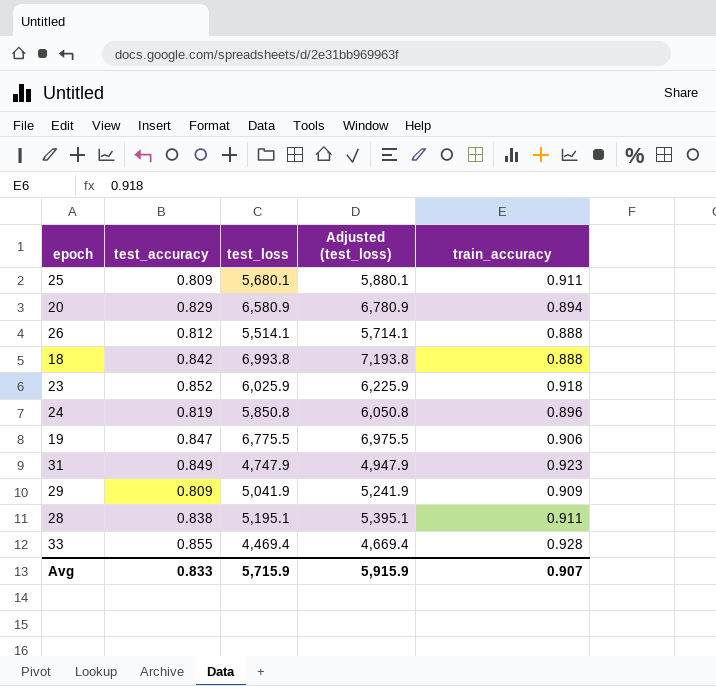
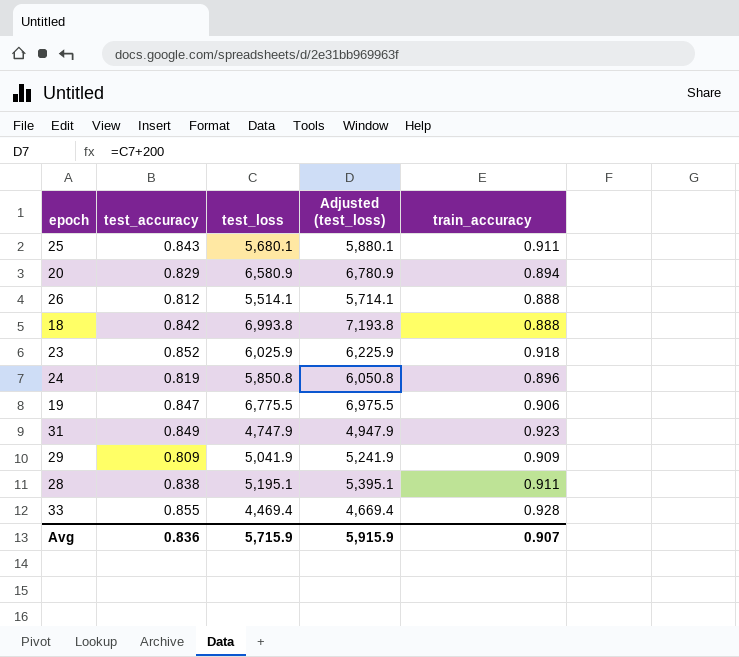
25 | test_accuracy: 0.809 -> 0.843
Avg | test_accuracy: 0.833 -> 0.836

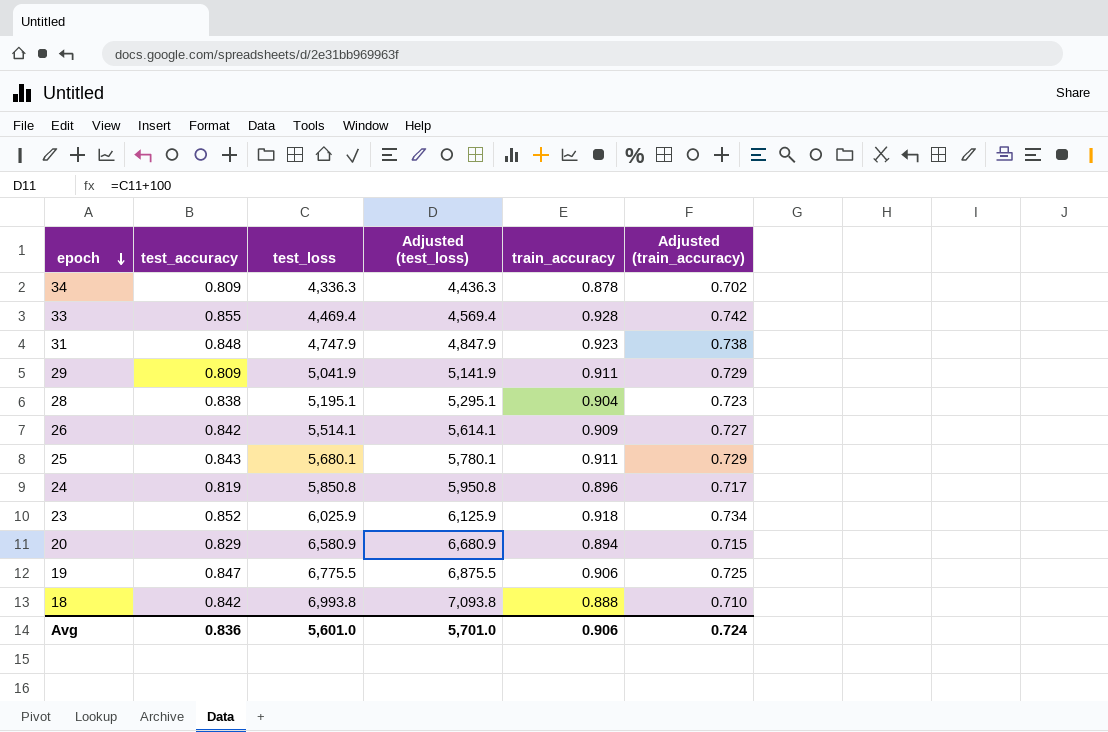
row order: none -> epoch descending
column Adjusted (test_loss) | formula: [test_loss] + 200 -> [test_loss] + 100
column Adjusted (train_accuracy) | formula: none -> [train_accuracy] * 0.8
row 34: none -> 0.809 | 4,336.3 | 4,436.3 | 0.878 | 0.702
31 | test_accuracy: 0.849 -> 0.848
29 | train_accuracy: 0.909 -> 0.911
28 | train_accuracy: 0.911 -> 0.904
26 | test_accuracy: 0.812 -> 0.842
26 | train_accuracy: 0.888 -> 0.909
Avg | test_loss: 5,715.9 -> 5,601.0
Avg | Adjusted (test_loss): 5,915.9 -> 5,701.0
Avg | train_accuracy: 0.907 -> 0.906

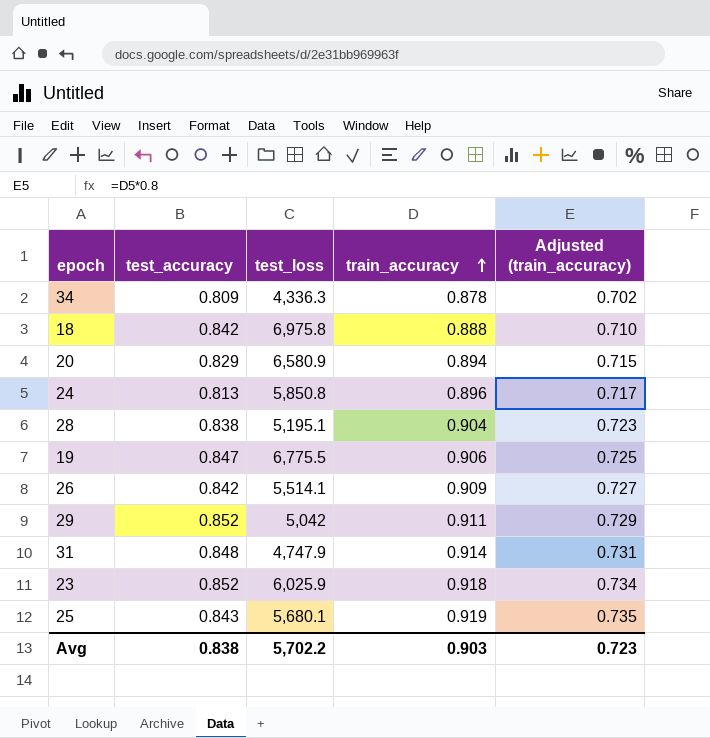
row order: epoch descending -> train_accuracy ascending
column Adjusted (test_loss) | formula: [test_loss] + 100 -> none
row 33: 0.855 | 4,469.4 | 4,569.4 | 0.928 | 0.742 -> none
18 | test_loss: 6,993.8 -> 6,975.8
24 | test_accuracy: 0.819 -> 0.813
29 | test_accuracy: 0.809 -> 0.852
29 | test_loss: 5,041.9 -> 5,042
31 | train_accuracy: 0.923 -> 0.914
31 | Adjusted (train_accuracy): 0.738 -> 0.731
25 | train_accuracy: 0.911 -> 0.919
25 | Adjusted (train_accuracy): 0.729 -> 0.735
Avg | test_accuracy: 0.836 -> 0.838
Avg | test_loss: 5,601.0 -> 5,702.2
Avg | train_accuracy: 0.906 -> 0.903
Avg | Adjusted (train_accuracy): 0.724 -> 0.723

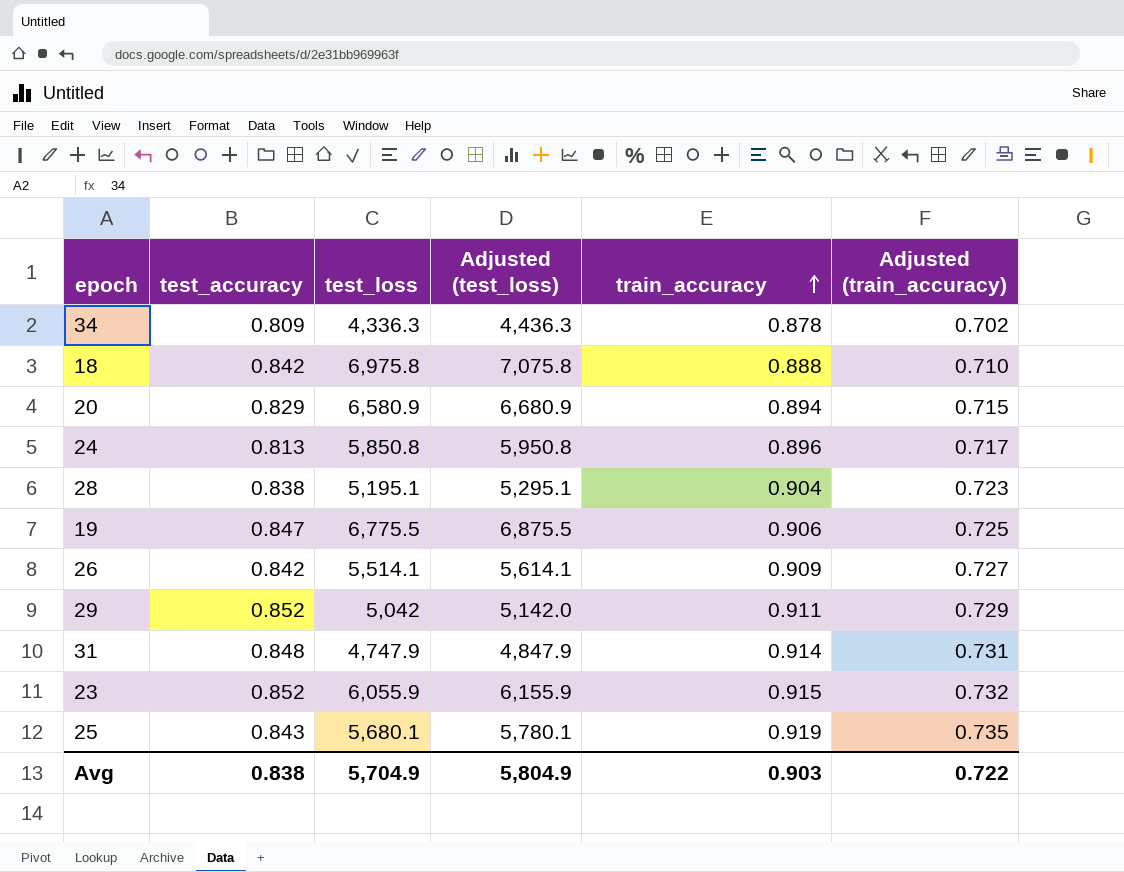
column Adjusted (test_loss) | formula: none -> [test_loss] + 100
23 | test_loss: 6,025.9 -> 6,055.9
23 | train_accuracy: 0.918 -> 0.915
23 | Adjusted (train_accuracy): 0.734 -> 0.732
Avg | test_loss: 5,702.2 -> 5,704.9
Avg | Adjusted (train_accuracy): 0.723 -> 0.722

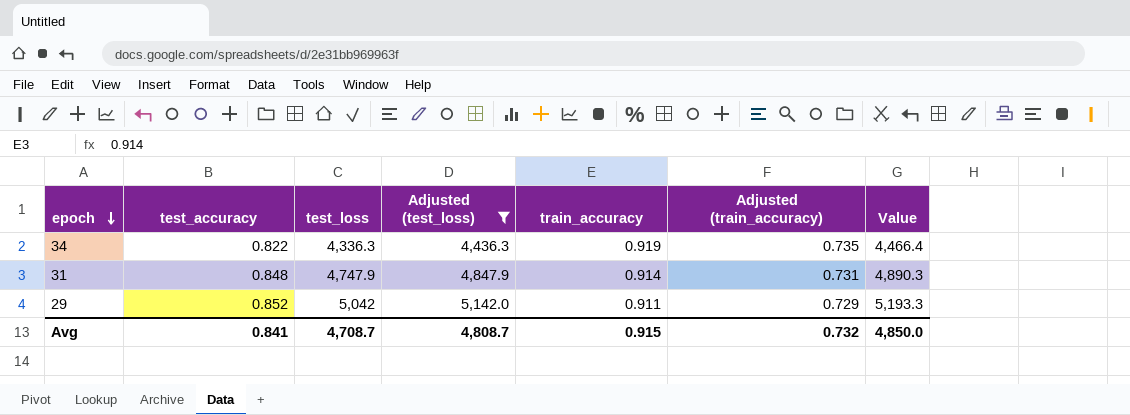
filter: none -> Adjusted (test_loss) <= 5,142.0
row order: train_accuracy ascending -> epoch descending
column Value | formula: none -> [test_loss] * 1.03
34 | test_accuracy: 0.809 -> 0.822
34 | train_accuracy: 0.878 -> 0.919
34 | Adjusted (train_accuracy): 0.702 -> 0.735
Avg | test_accuracy: 0.838 -> 0.841
Avg | test_loss: 5,704.9 -> 4,708.7
Avg | Adjusted (test_loss): 5,804.9 -> 4,808.7
Avg | train_accuracy: 0.903 -> 0.915
Avg | Adjusted (train_accuracy): 0.722 -> 0.732

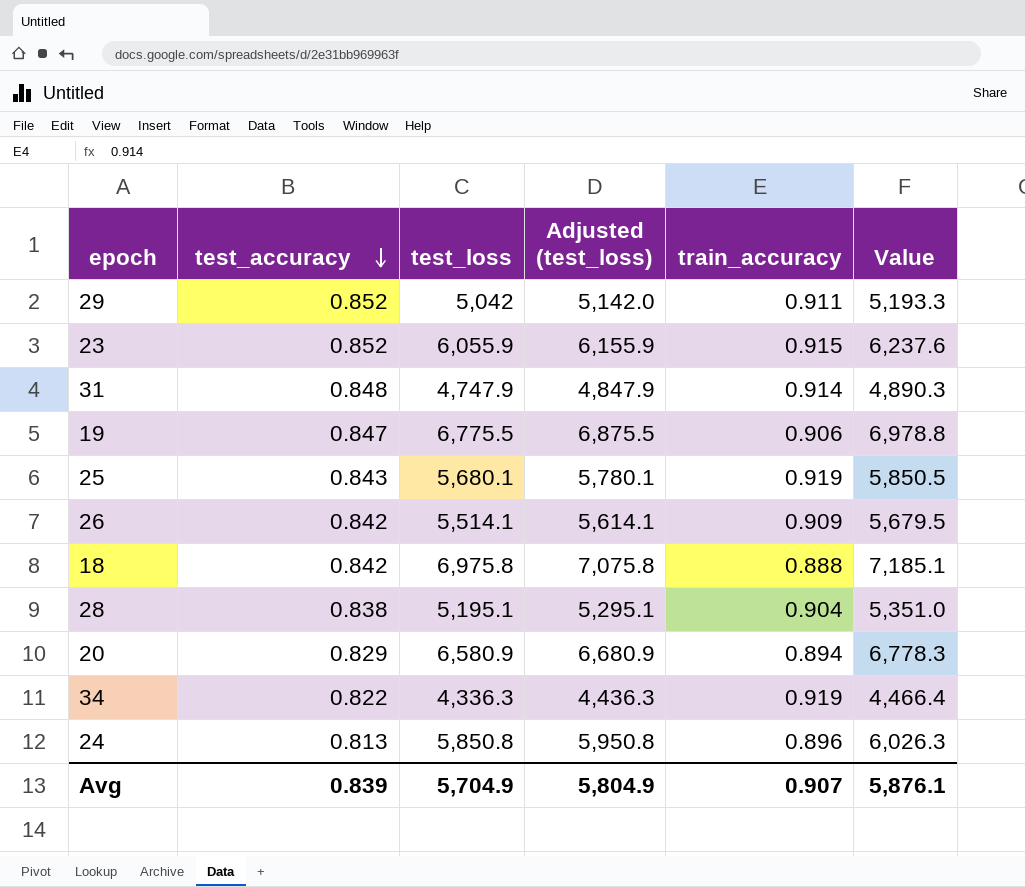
filter: Adjusted (test_loss) <= 5,142.0 -> none
row order: epoch descending -> test_accuracy descending
column Adjusted (train_accuracy) | formula: [train_accuracy] * 0.8 -> none
Avg | test_accuracy: 0.841 -> 0.839
Avg | test_loss: 4,708.7 -> 5,704.9
Avg | Adjusted (test_loss): 4,808.7 -> 5,804.9
Avg | train_accuracy: 0.915 -> 0.907
Avg | Value: 4,850.0 -> 5,876.1

